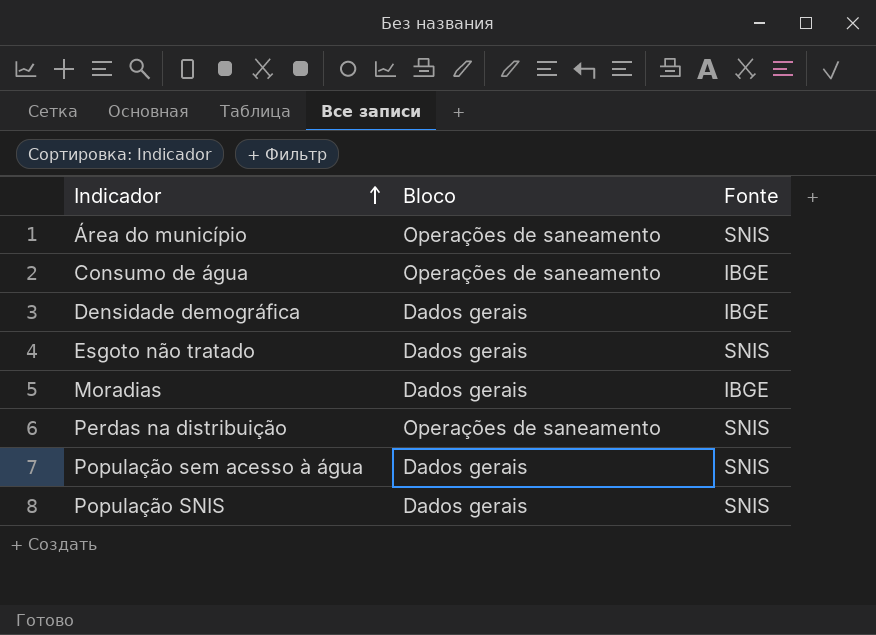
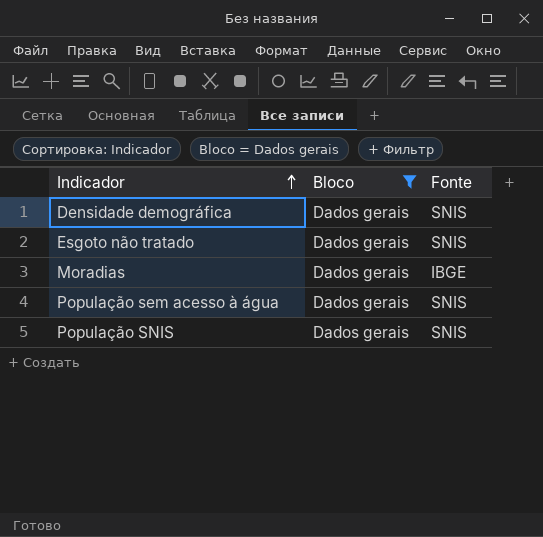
filter: none -> Bloco = Dados gerais
Densidade demográfica | Fonte: IBGE -> SNIS

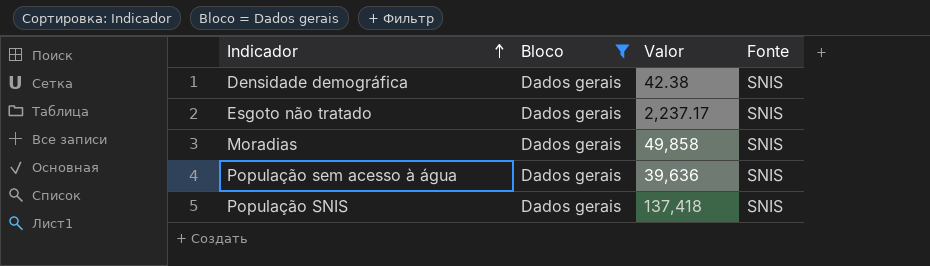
column Valor | position: none -> 3
Moradias | Fonte: IBGE -> SNIS

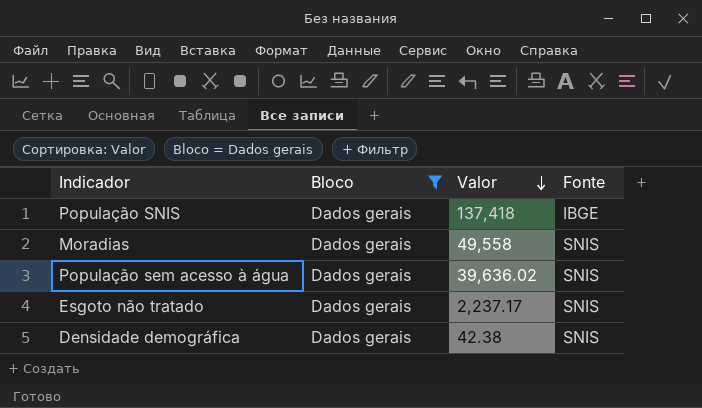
row order: Indicador ascending -> Valor descending
População SNIS | Fonte: SNIS -> IBGE
Moradias | Valor: 49,858 -> 49,558
População sem acesso à água | Valor: 39,636 -> 39,636.02

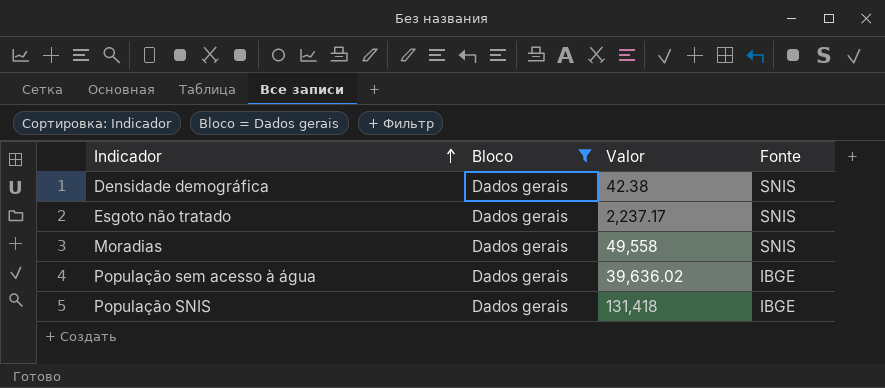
row order: Valor descending -> Indicador ascending
População sem acesso à água | Fonte: SNIS -> IBGE
População SNIS | Valor: 137,418 -> 131,418

